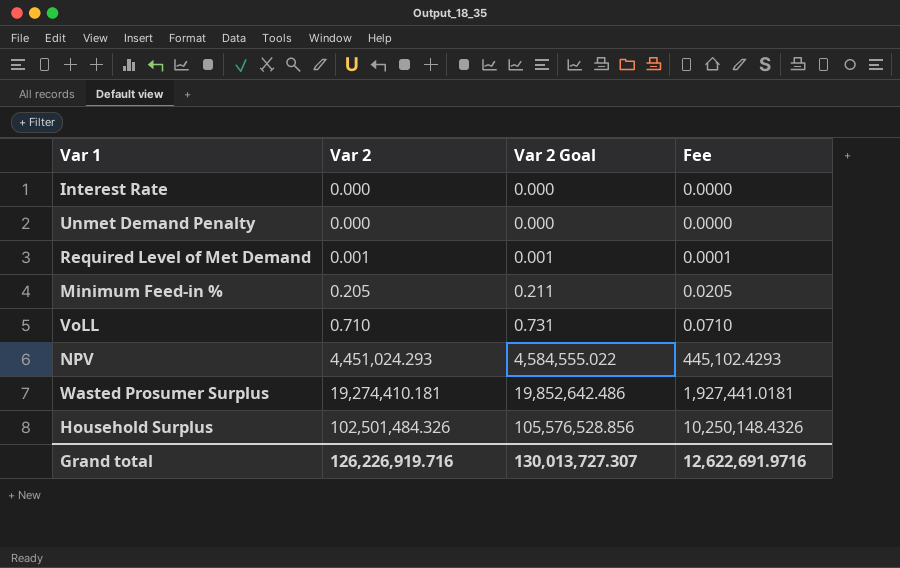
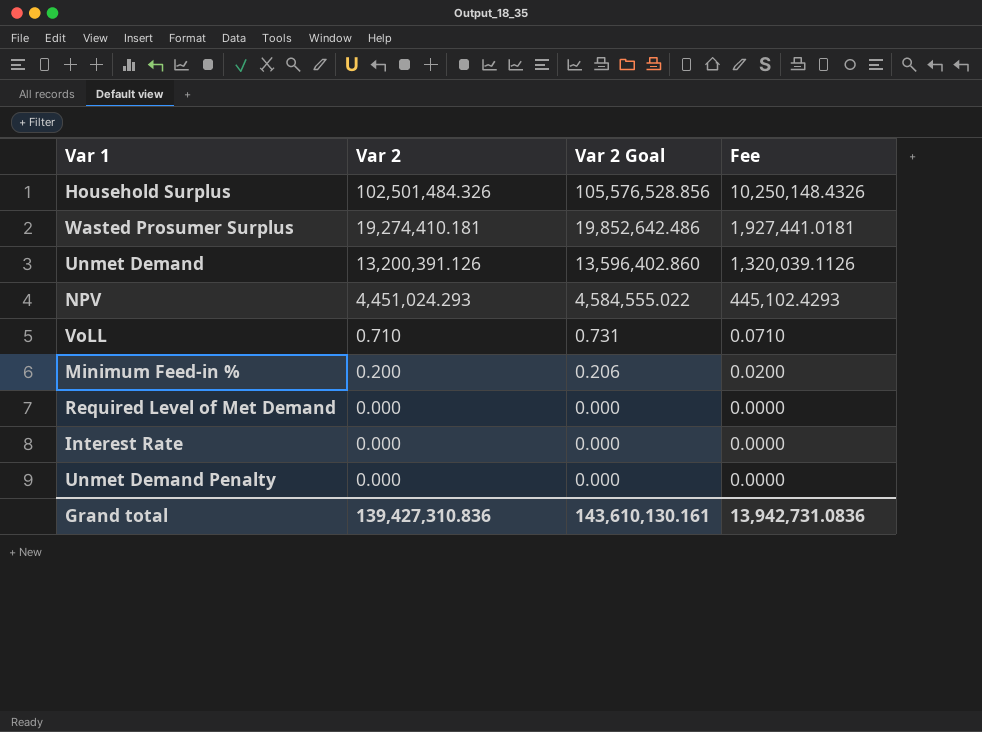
row order: Var 2 ascending -> Var 2 descending
row Unmet Demand: none -> 13,200,391.126 | 13,596,402.860 | 1,320,039.1126
Minimum Feed-in % | Var 2: 0.205 -> 0.200
Minimum Feed-in % | Var 2 Goal: 0.211 -> 0.206
Minimum Feed-in % | Fee: 0.0205 -> 0.0200
Required Level of Met Demand | Var 2: 0.001 -> 0.000
Required Level of Met Demand | Var 2 Goal: 0.001 -> 0.000
Required Level of Met Demand | Fee: 0.0001 -> 0.0000
Grand total | Var 2: 126,226,919.716 -> 139,427,310.836
Grand total | Var 2 Goal: 130,013,727.307 -> 143,610,130.161
Grand total | Fee: 12,622,691.9716 -> 13,942,731.0836

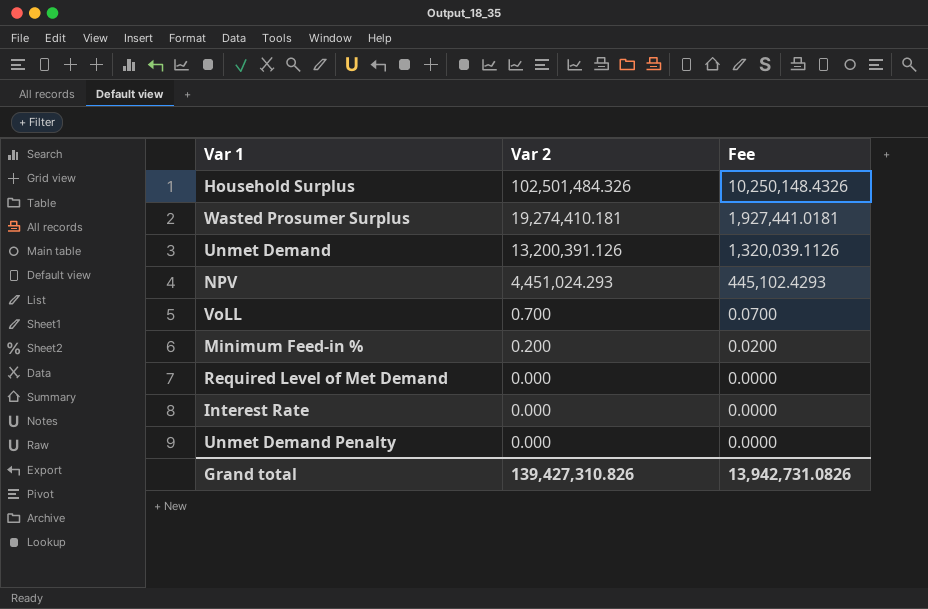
column Var 2 Goal | formula: [Var 2] * 1.03 -> none
VoLL | Var 2: 0.710 -> 0.700
VoLL | Fee: 0.0710 -> 0.0700
Grand total | Var 2: 139,427,310.836 -> 139,427,310.826
Grand total | Fee: 13,942,731.0836 -> 13,942,731.0826

